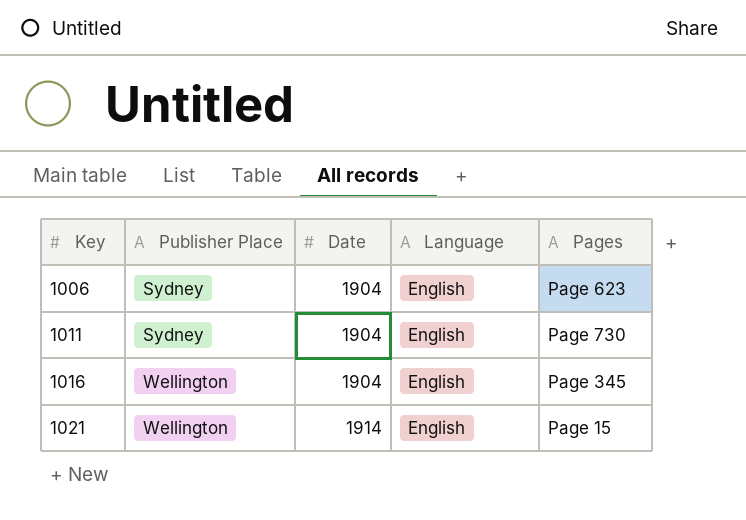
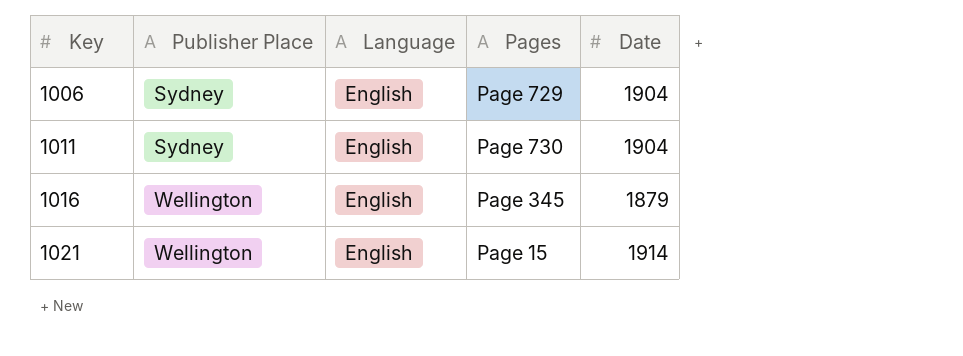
column Date | position: 3 -> 5
1006 | Pages: Page 623 -> Page 729
1016 | Date: 1904 -> 1879

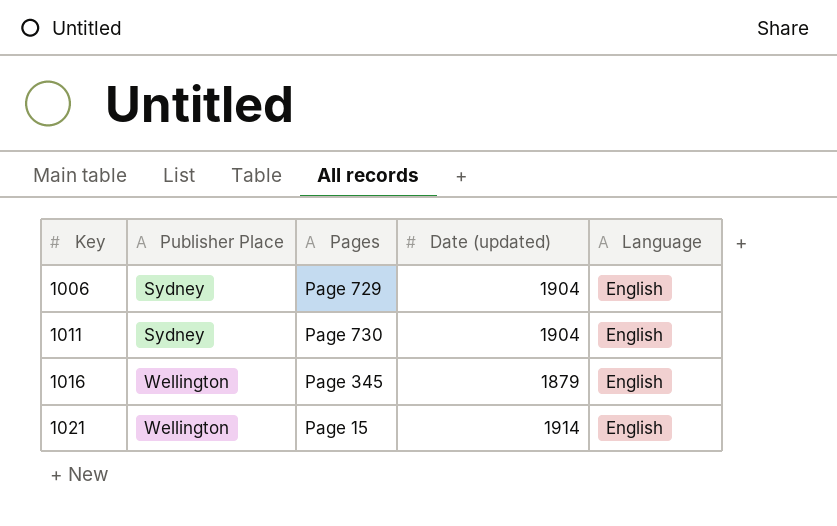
column name: Date -> Date (updated)
column Language | position: 3 -> 5

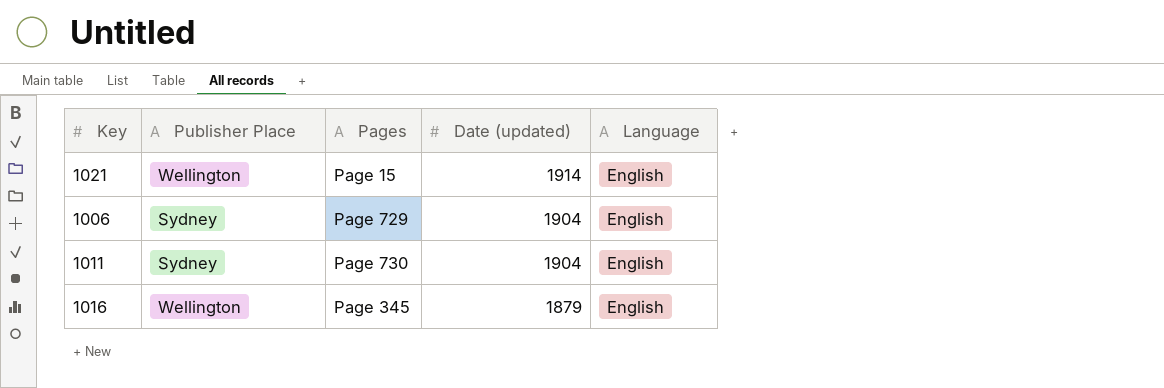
row order: Key ascending -> Date (updated) descending

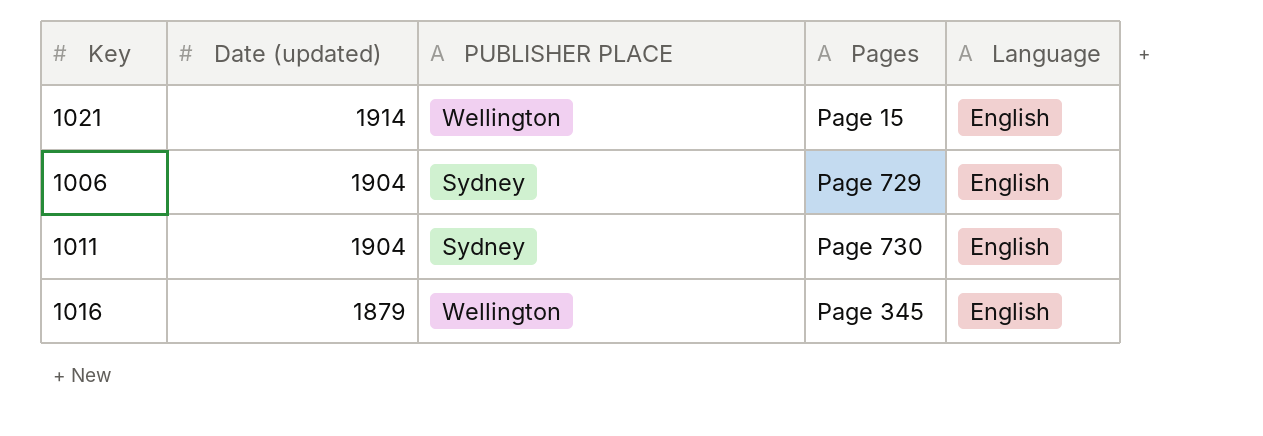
column Date (updated) | position: 4 -> 2
column name: Publisher Place -> PUBLISHER PLACE

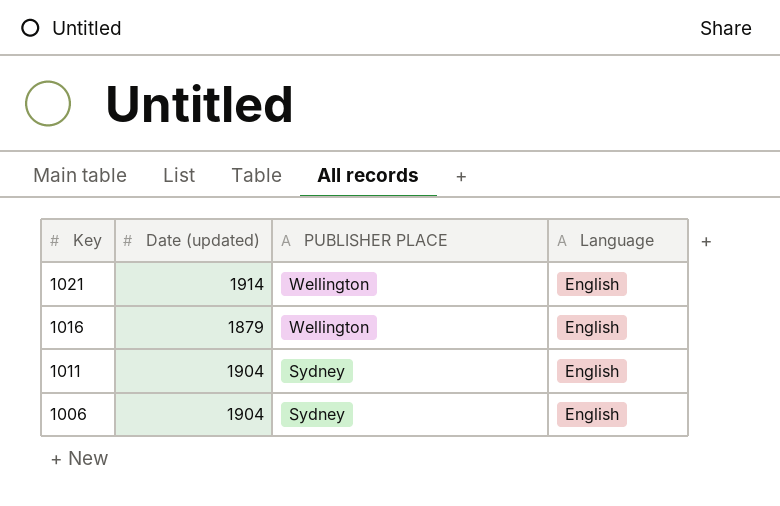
row order: Date (updated) descending -> Key descending
column Pages | position: 4 -> none

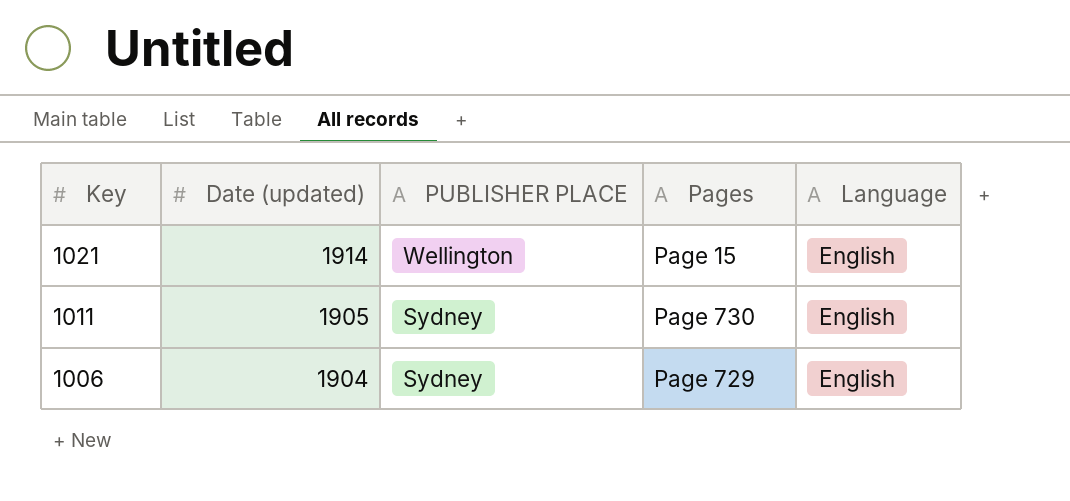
column Pages | position: none -> 4
row 1016: 1879 | Wellington | English -> none
1011 | Date (updated): 1904 -> 1905

